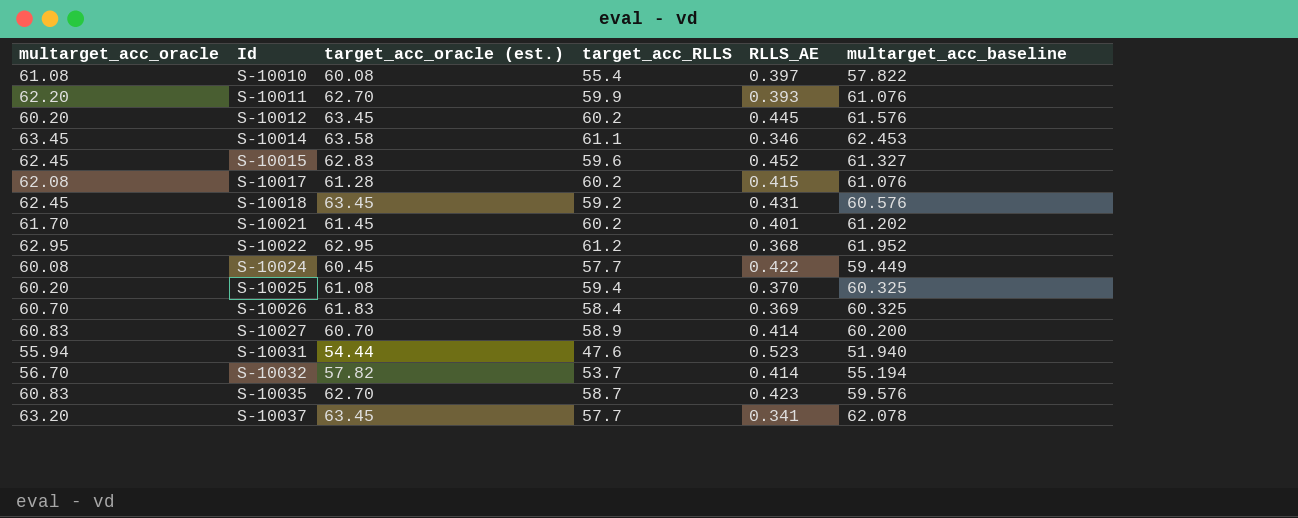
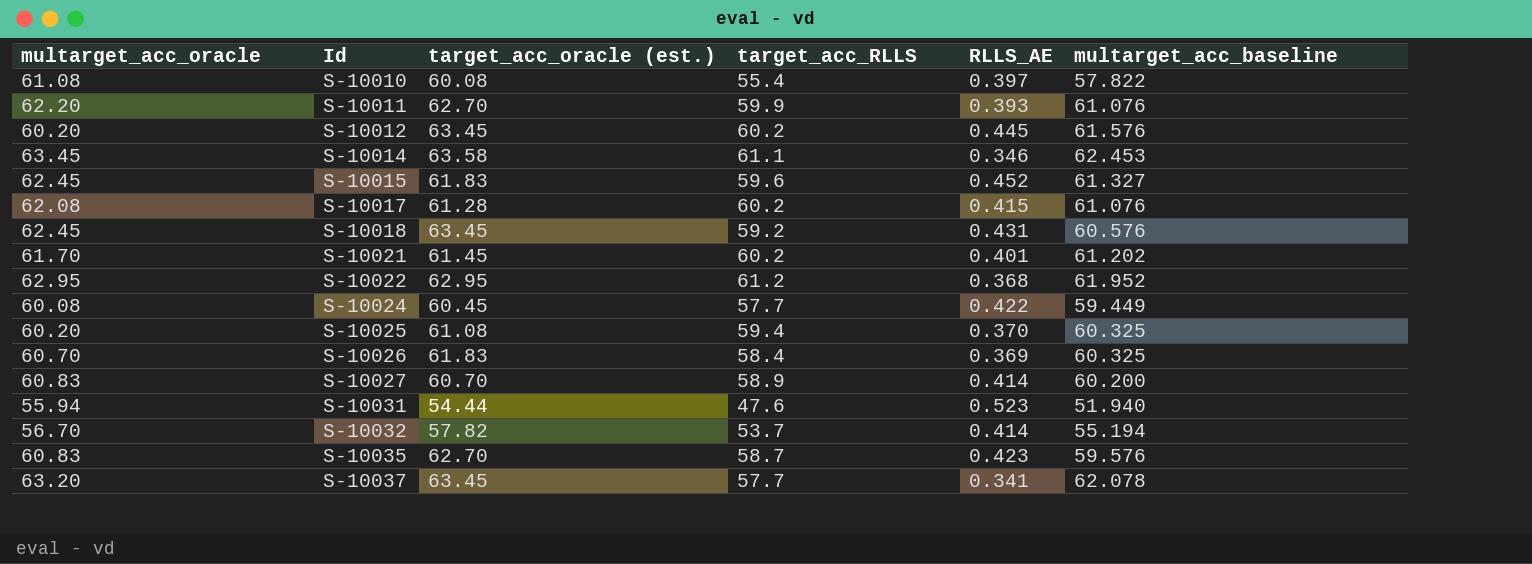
S-10015 | target_acc_oracle (est.): 62.83 -> 61.83

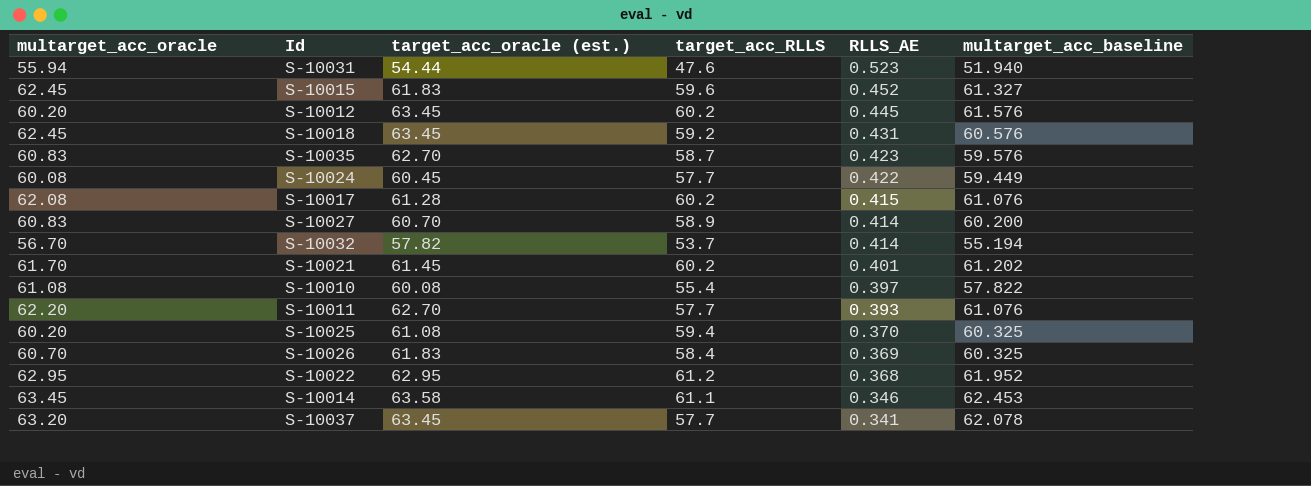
row order: Id ascending -> RLLS_AE descending
S-10011 | target_acc_RLLS: 59.9 -> 57.7

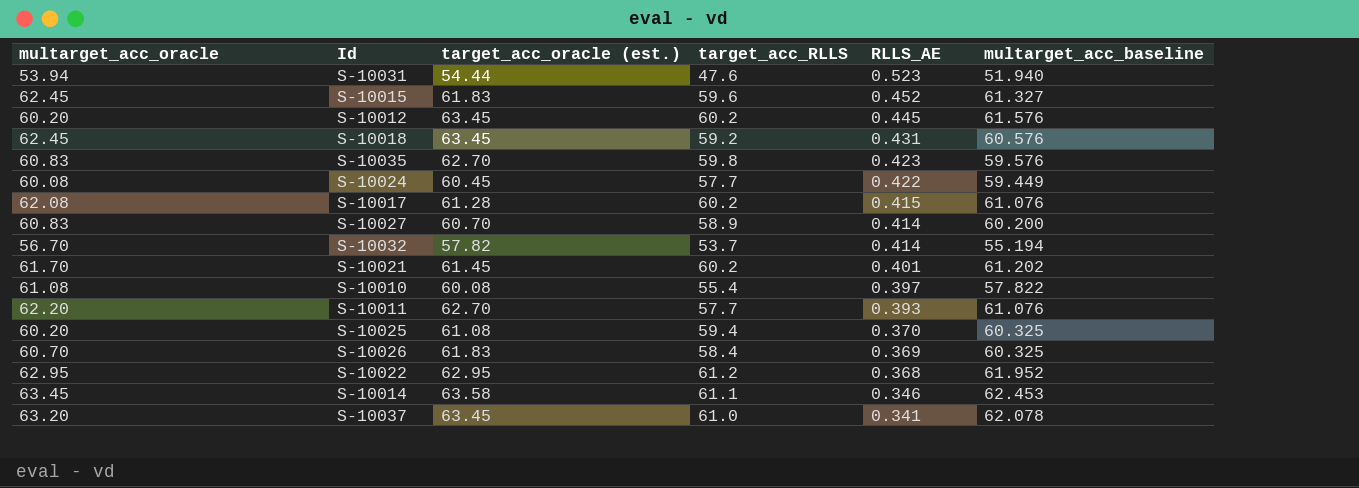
S-10031 | multarget_acc_oracle: 55.94 -> 53.94
S-10035 | target_acc_RLLS: 58.7 -> 59.8
S-10037 | target_acc_RLLS: 57.7 -> 61.0

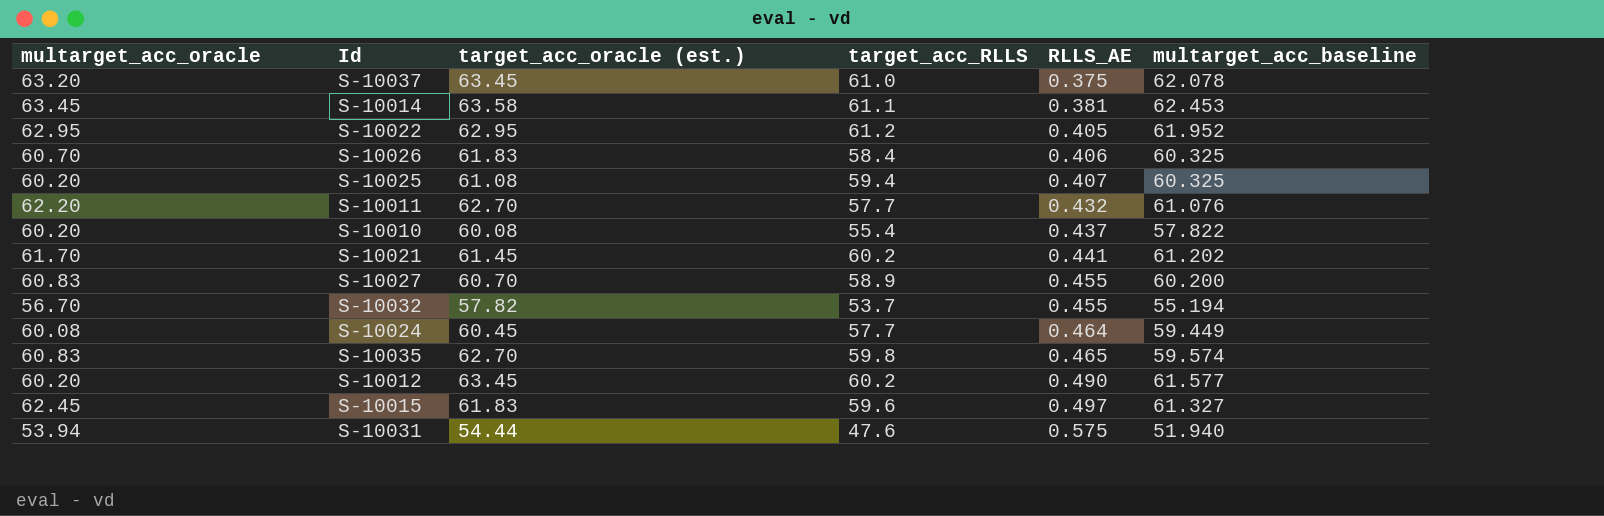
row order: RLLS_AE descending -> RLLS_AE ascending
row S-10018: 62.45 | 63.45 | 59.2 | 0.431 | 60.576 -> none
row S-10017: 62.08 | 61.28 | 60.2 | 0.415 | 61.076 -> none
S-10037 | RLLS_AE: 0.341 -> 0.375
S-10014 | RLLS_AE: 0.346 -> 0.381
S-10022 | RLLS_AE: 0.368 -> 0.405
S-10026 | RLLS_AE: 0.369 -> 0.406
S-10025 | RLLS_AE: 0.370 -> 0.407
S-10011 | RLLS_AE: 0.393 -> 0.432
S-10010 | multarget_acc_oracle: 61.08 -> 60.20
S-10010 | RLLS_AE: 0.397 -> 0.437
S-10021 | RLLS_AE: 0.401 -> 0.441
S-10027 | RLLS_AE: 0.414 -> 0.455
S-10032 | RLLS_AE: 0.414 -> 0.455
S-10024 | RLLS_AE: 0.422 -> 0.464
S-10035 | RLLS_AE: 0.423 -> 0.465
S-10035 | multarget_acc_baseline: 59.576 -> 59.574
S-10012 | RLLS_AE: 0.445 -> 0.490
S-10012 | multarget_acc_baseline: 61.576 -> 61.577
S-10015 | RLLS_AE: 0.452 -> 0.497
S-10031 | RLLS_AE: 0.523 -> 0.575

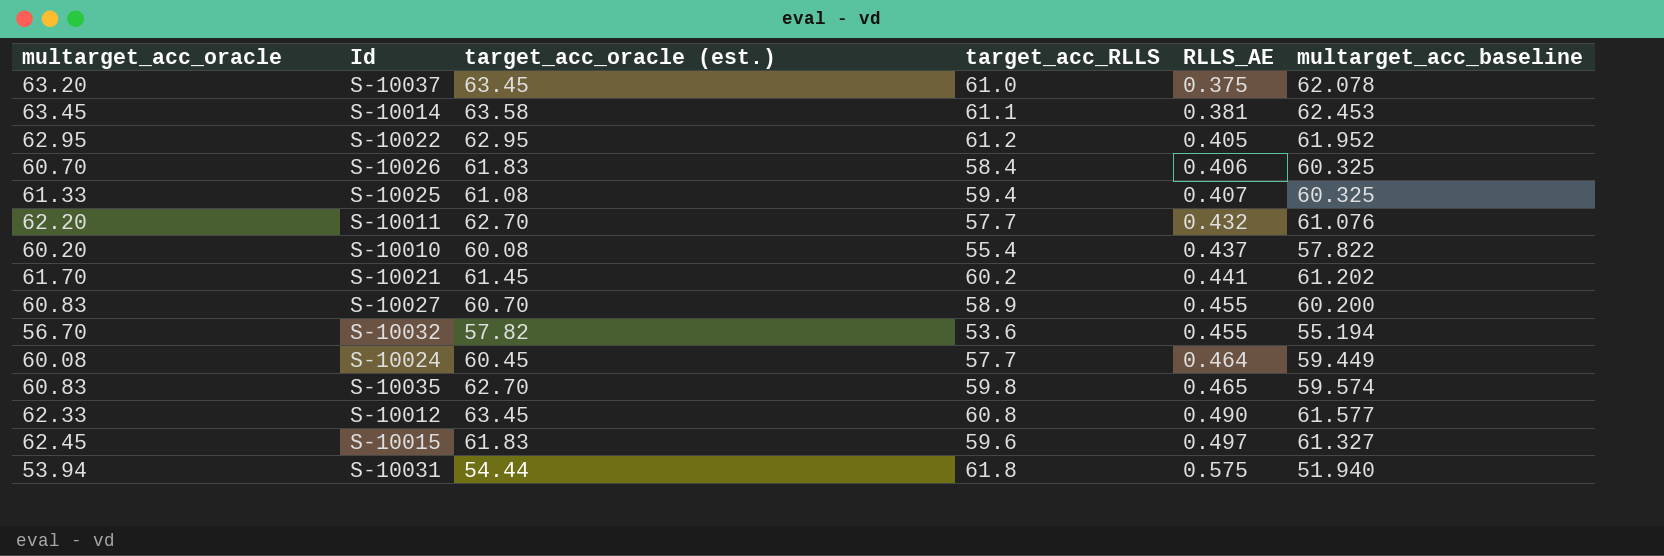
S-10025 | multarget_acc_oracle: 60.20 -> 61.33
S-10032 | target_acc_RLLS: 53.7 -> 53.6
S-10012 | multarget_acc_oracle: 60.20 -> 62.33
S-10012 | target_acc_RLLS: 60.2 -> 60.8
S-10031 | target_acc_RLLS: 47.6 -> 61.8

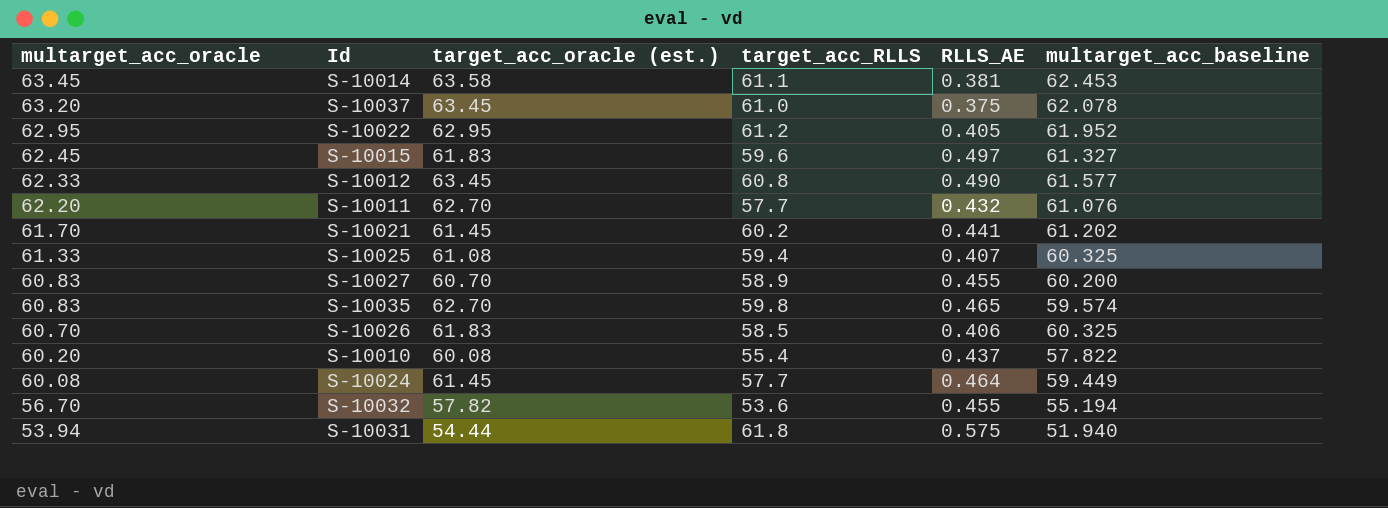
row order: RLLS_AE ascending -> multarget_acc_oracle descending
S-10026 | target_acc_RLLS: 58.4 -> 58.5
S-10024 | target_acc_oracle (est.): 60.45 -> 61.45

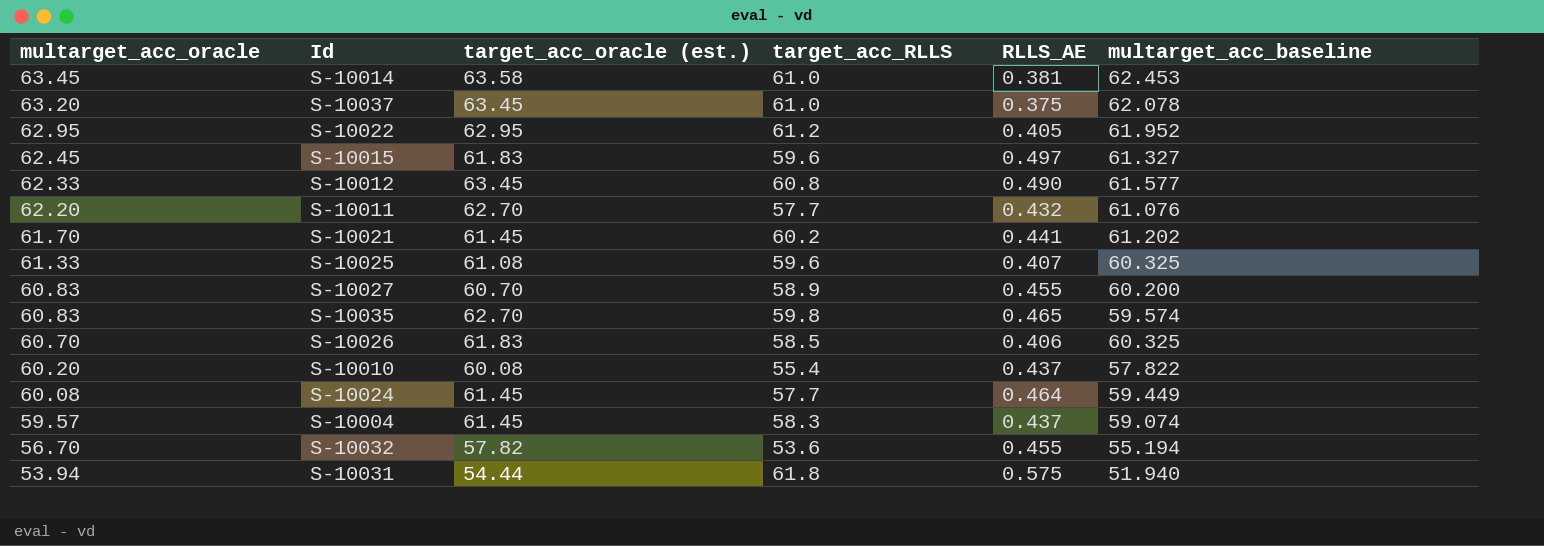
S-10014 | target_acc_RLLS: 61.1 -> 61.0
S-10025 | target_acc_RLLS: 59.4 -> 59.6
row S-10004: none -> 59.57 | 61.45 | 58.3 | 0.437 | 59.074

